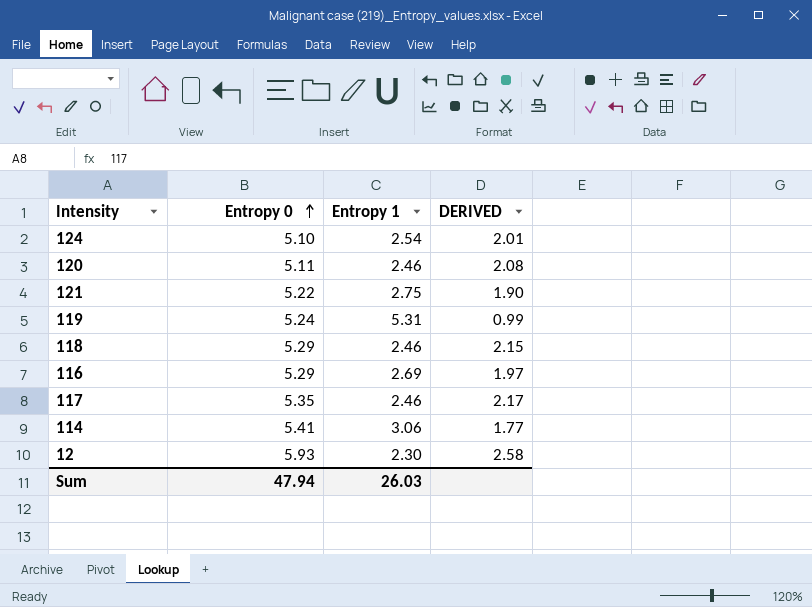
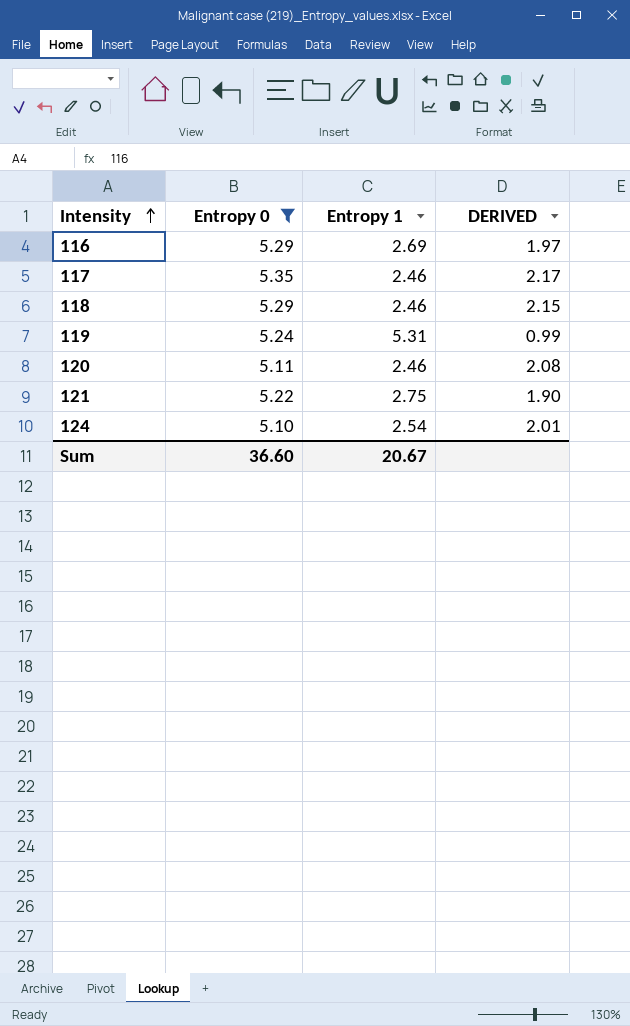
filter: none -> Entropy 0 <= 5.35
row order: Entropy 0 ascending -> Intensity ascending
Sum | Entropy 0: 47.94 -> 36.60
Sum | Entropy 1: 26.03 -> 20.67

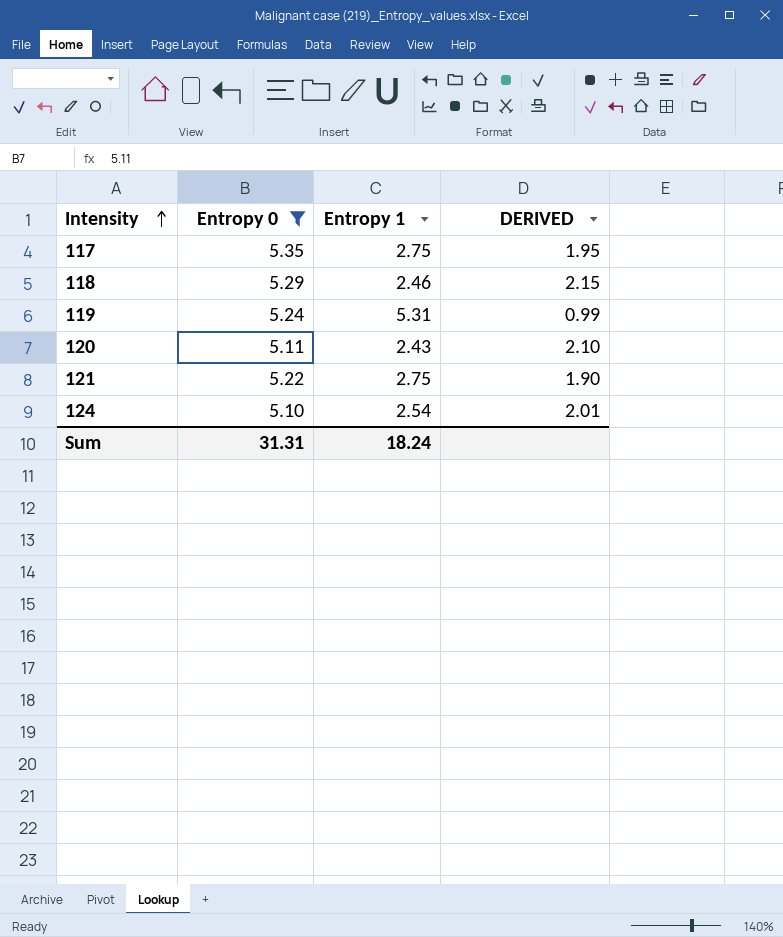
row 116: 5.29 | 2.69 | 1.97 -> none
117 | Entropy 1: 2.46 -> 2.75
117 | DERIVED: 2.17 -> 1.95
120 | Entropy 1: 2.46 -> 2.43
120 | DERIVED: 2.08 -> 2.10
Sum | Entropy 0: 36.60 -> 31.31
Sum | Entropy 1: 20.67 -> 18.24

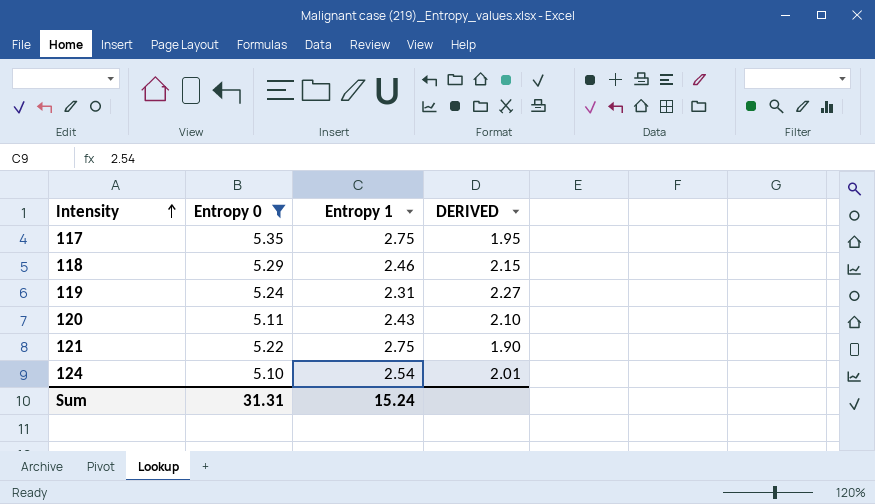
119 | Entropy 1: 5.31 -> 2.31
119 | DERIVED: 0.99 -> 2.27
Sum | Entropy 1: 18.24 -> 15.24

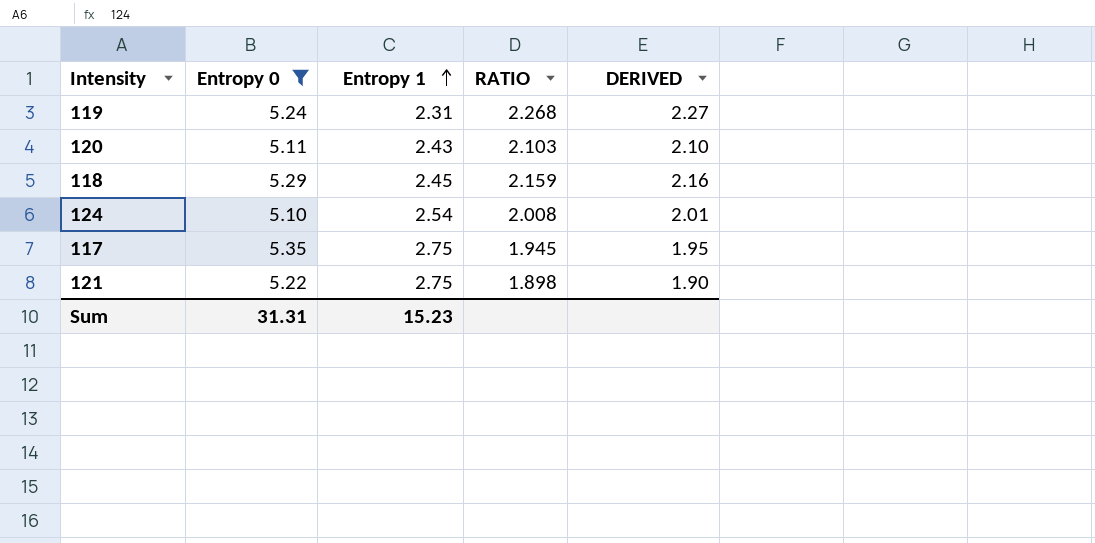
row order: Intensity ascending -> Entropy 1 ascending
column RATIO | formula: none -> [Entropy 0] / [Entropy 1]
118 | Entropy 1: 2.46 -> 2.45
118 | DERIVED: 2.15 -> 2.16
Sum | Entropy 1: 15.24 -> 15.23

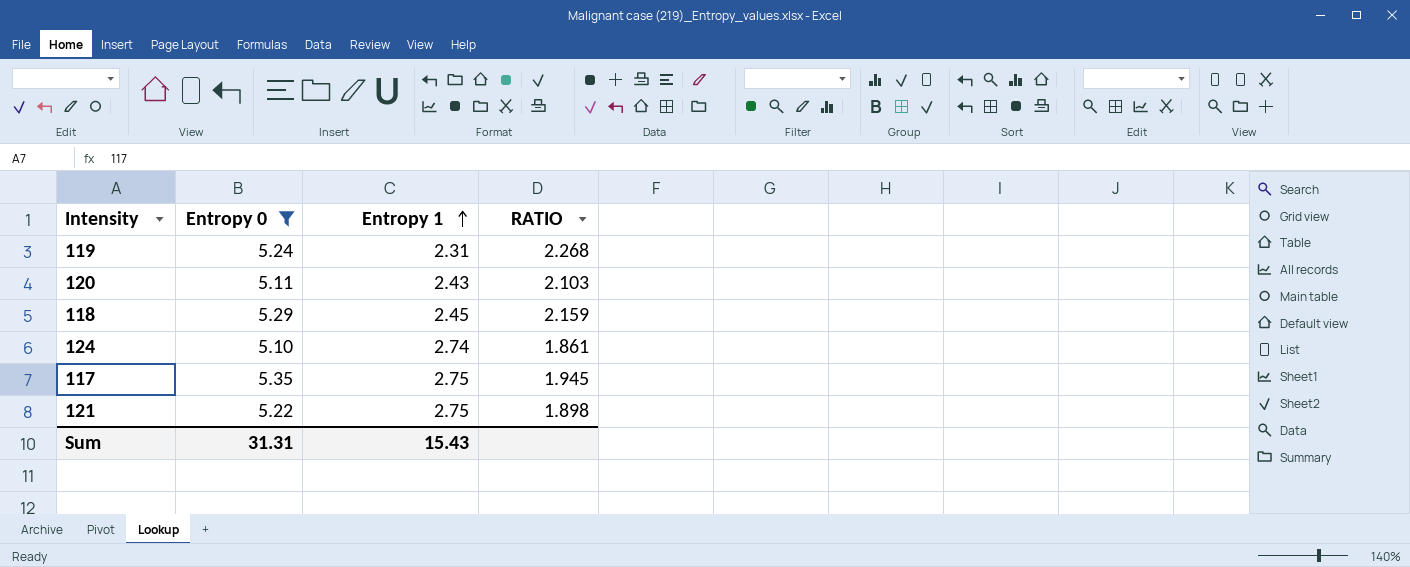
column DERIVED | formula: [Entropy 0] / [Entropy 1] -> none
124 | Entropy 1: 2.54 -> 2.74
124 | RATIO: 2.008 -> 1.861
Sum | Entropy 1: 15.23 -> 15.43

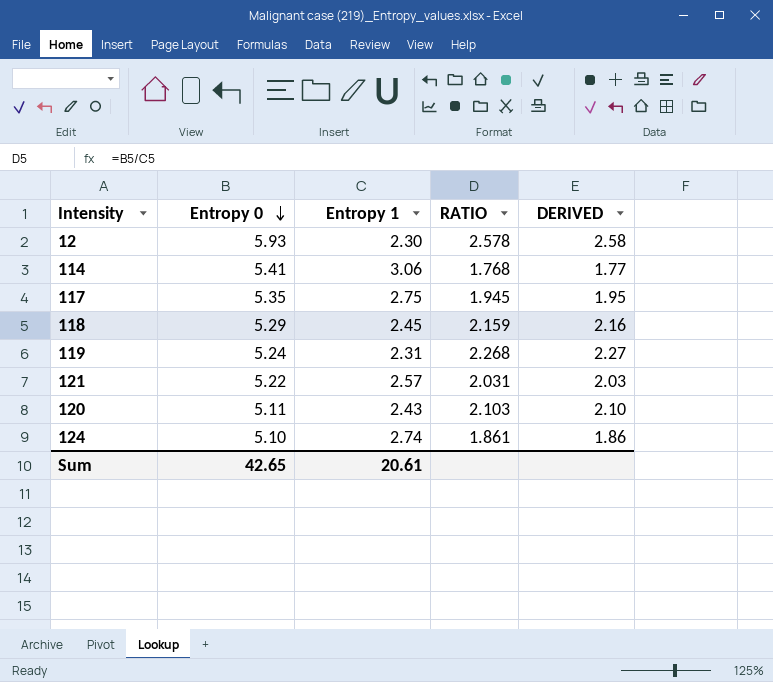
filter: Entropy 0 <= 5.35 -> none
row order: Entropy 1 ascending -> Entropy 0 descending
column DERIVED | formula: none -> [Entropy 0] / [Entropy 1]
121 | Entropy 1: 2.75 -> 2.57
121 | RATIO: 1.898 -> 2.031
Sum | Entropy 0: 31.31 -> 42.65
Sum | Entropy 1: 15.43 -> 20.61

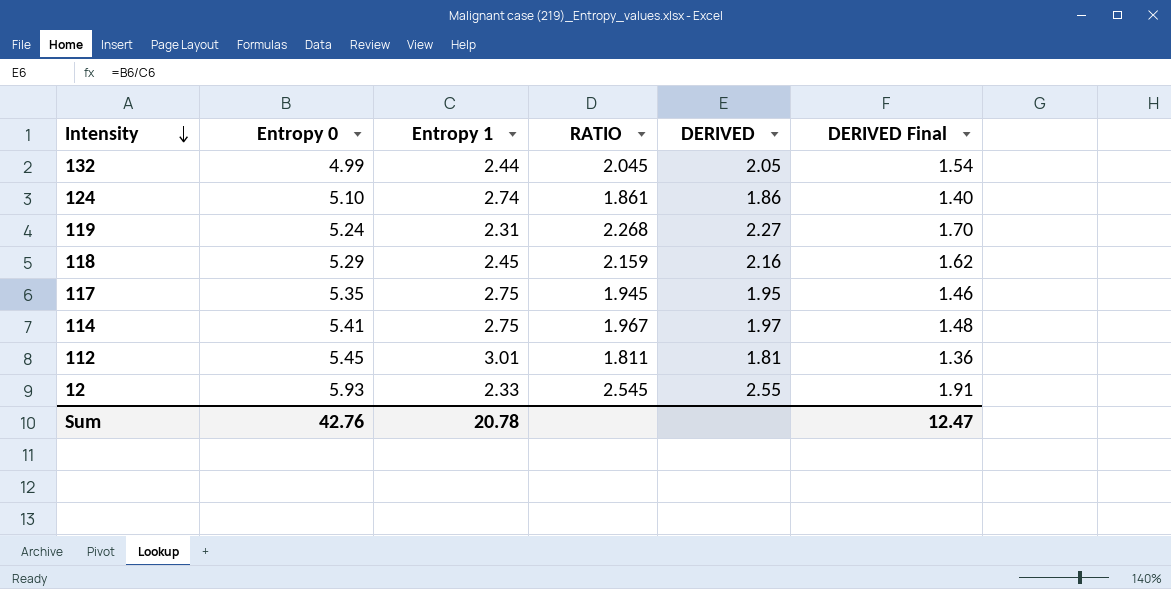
row order: Entropy 0 descending -> Intensity descending
column DERIVED Final | formula: none -> [DERIVED] * 0.75
row 121: 5.22 | 2.57 | 2.031 | 2.03 -> none
row 120: 5.11 | 2.43 | 2.103 | 2.10 -> none
row 132: none -> 4.99 | 2.44 | 2.045 | 2.05 | 1.54
114 | Entropy 1: 3.06 -> 2.75
114 | RATIO: 1.768 -> 1.967
114 | DERIVED: 1.77 -> 1.97
row 112: none -> 5.45 | 3.01 | 1.811 | 1.81 | 1.36
12 | Entropy 1: 2.30 -> 2.33
12 | RATIO: 2.578 -> 2.545
12 | DERIVED: 2.58 -> 2.55
Sum | Entropy 0: 42.65 -> 42.76
Sum | Entropy 1: 20.61 -> 20.78

